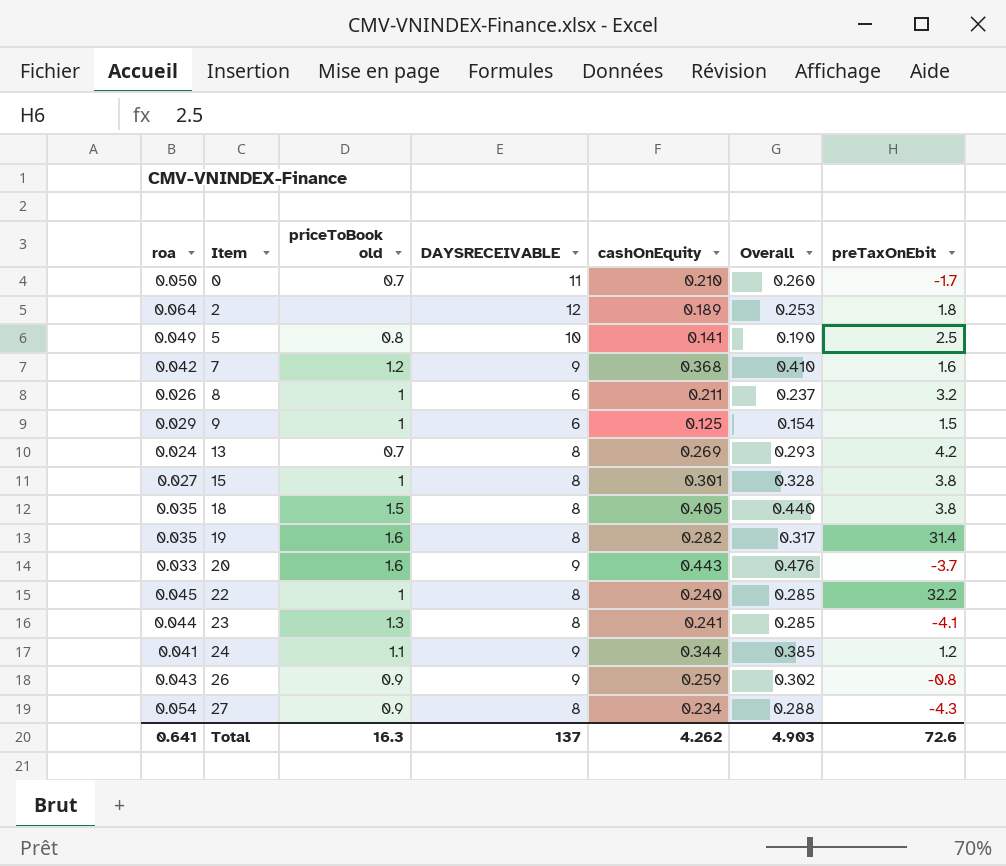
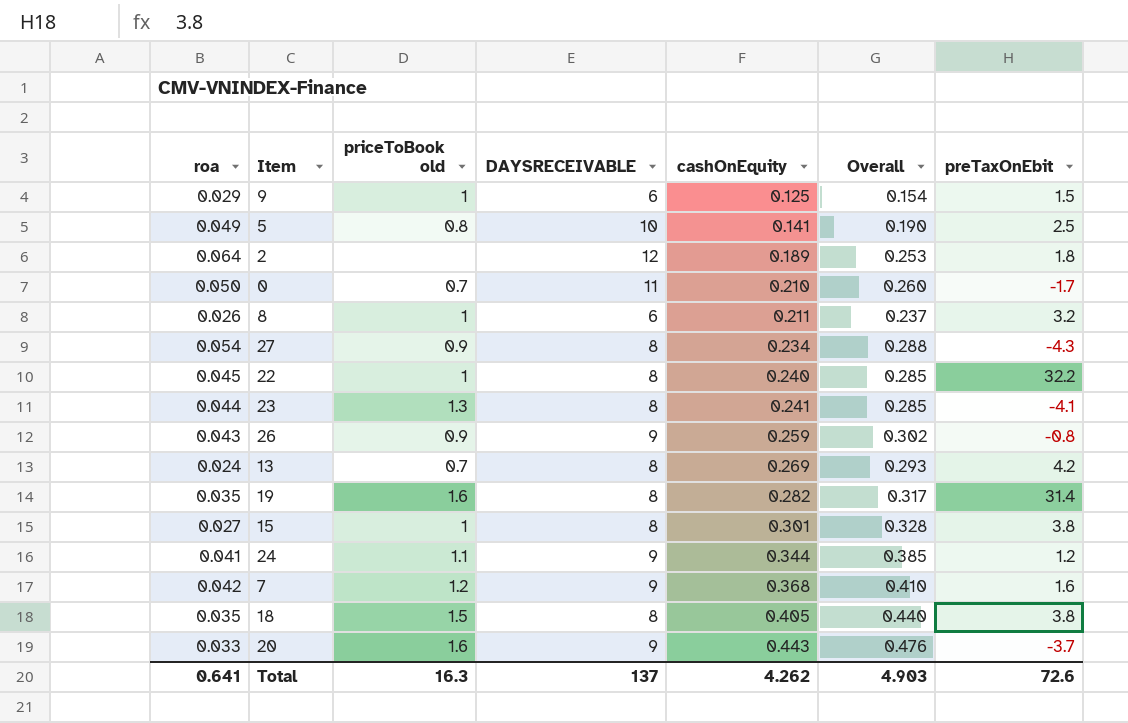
row order: Item ascending -> cashOnEquity ascending

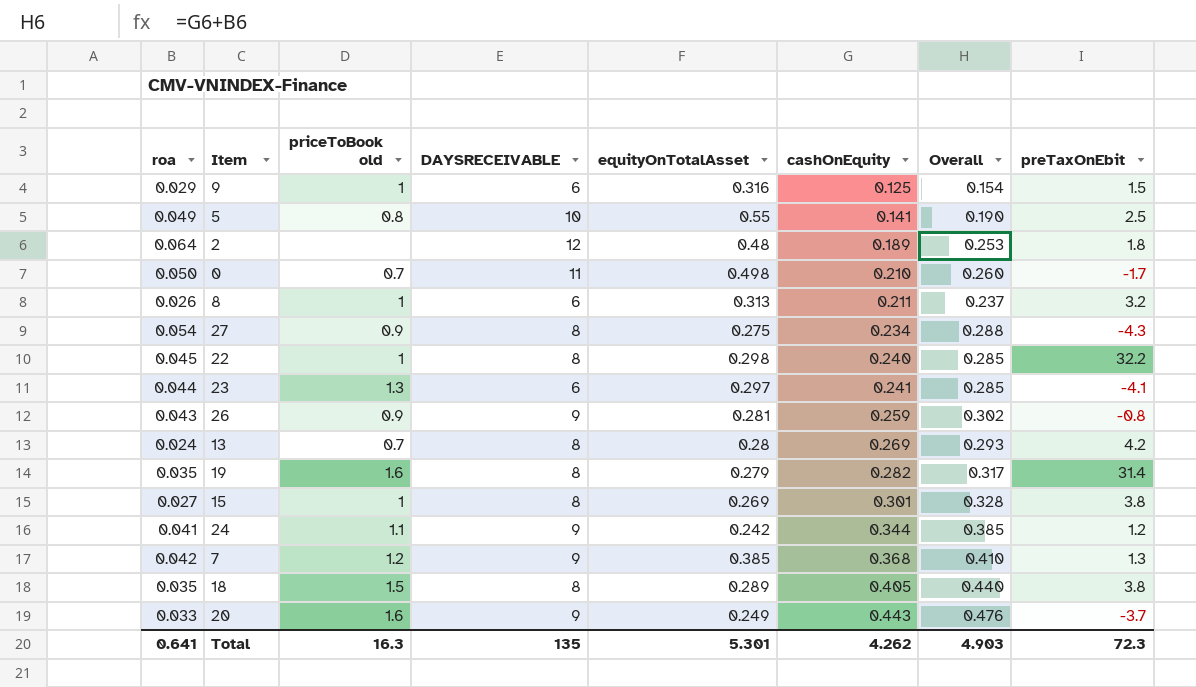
column equityOnTotalAsset | position: none -> 5
23 | DAYSRECEIVABLE: 8 -> 6
7 | preTaxOnEbit: 1.6 -> 1.3
Total | DAYSRECEIVABLE: 137 -> 135
Total | preTaxOnEbit: 72.6 -> 72.3

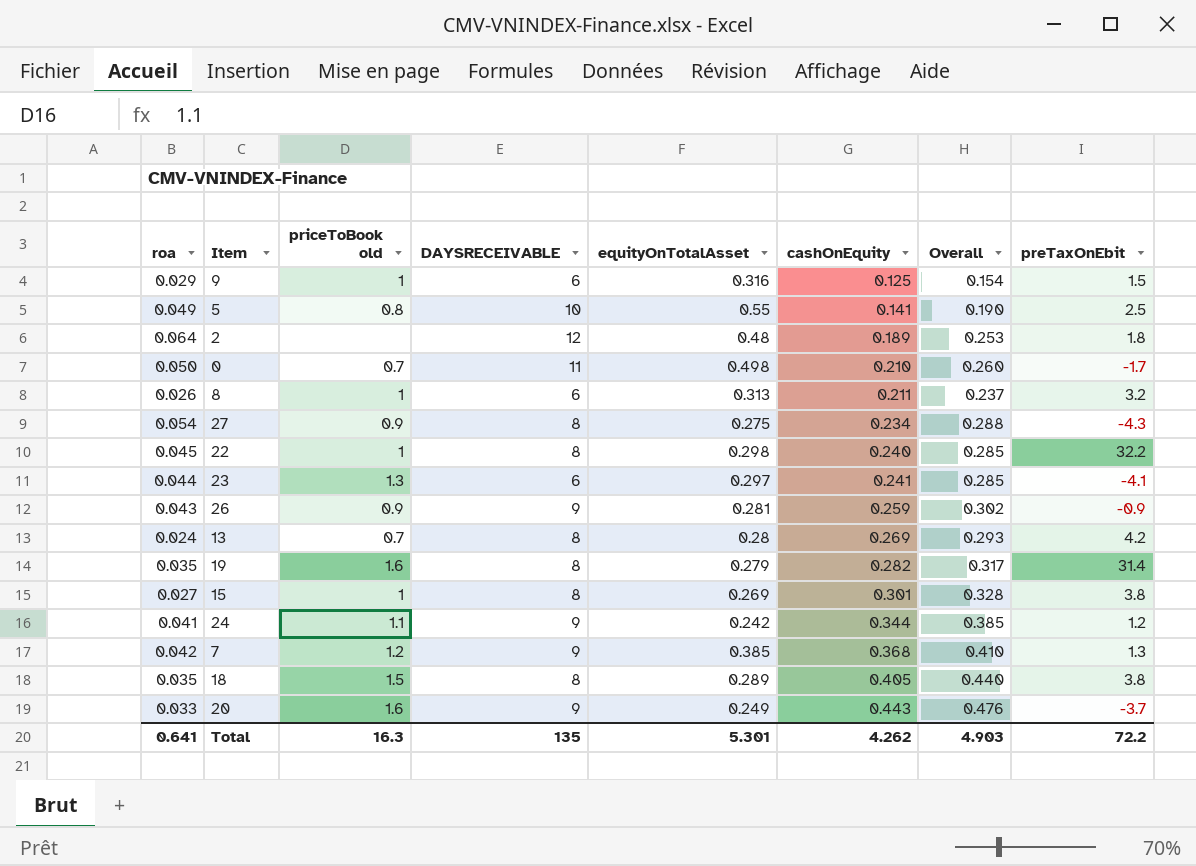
26 | preTaxOnEbit: -0.8 -> -0.9
Total | preTaxOnEbit: 72.3 -> 72.2

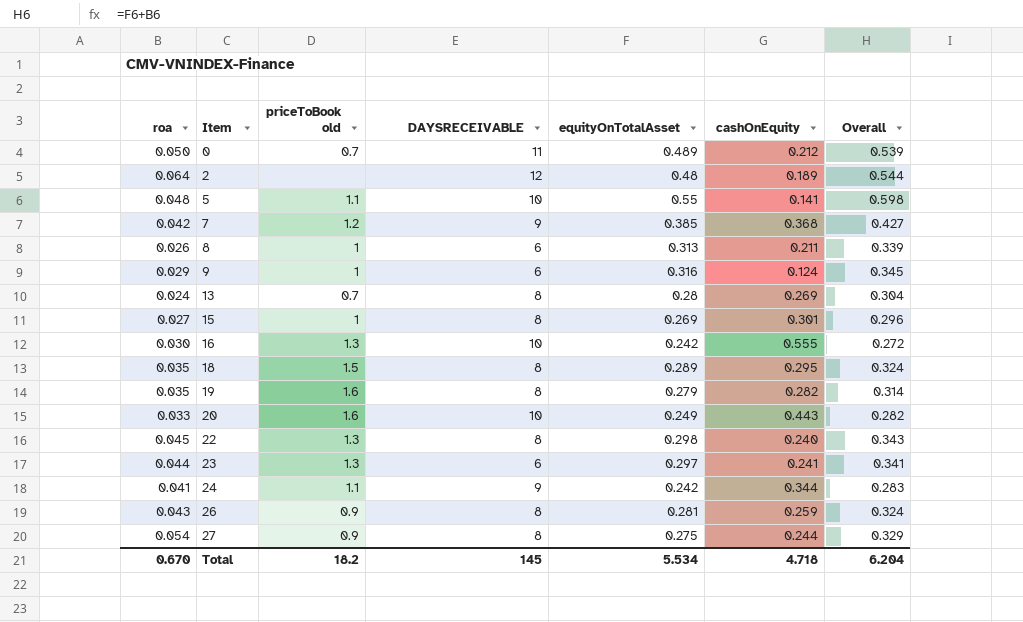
row order: cashOnEquity ascending -> Item ascending
column preTaxOnEbit | position: 8 -> none
column Overall | formula: [roa] + [cashOnEquity] -> [roa] + [equityOnTotalAsset]
0 | equityOnTotalAsset: 0.498 -> 0.489
0 | cashOnEquity: 0.210 -> 0.212
5 | roa: 0.049 -> 0.048
5 | priceToBook old: 0.8 -> 1.1
9 | cashOnEquity: 0.125 -> 0.124
row 16: none -> 0.030 | 1.3 | 10 | 0.242 | 0.555 | 0.272
18 | cashOnEquity: 0.405 -> 0.295
20 | DAYSRECEIVABLE: 9 -> 10
22 | priceToBook old: 1 -> 1.3
26 | DAYSRECEIVABLE: 9 -> 8
27 | cashOnEquity: 0.234 -> 0.244
Total | roa: 0.641 -> 0.670
Total | priceToBook old: 16.3 -> 18.2
Total | DAYSRECEIVABLE: 135 -> 145
Total | equityOnTotalAsset: 5.301 -> 5.534
Total | cashOnEquity: 4.262 -> 4.718
Total | Overall: 4.903 -> 6.204

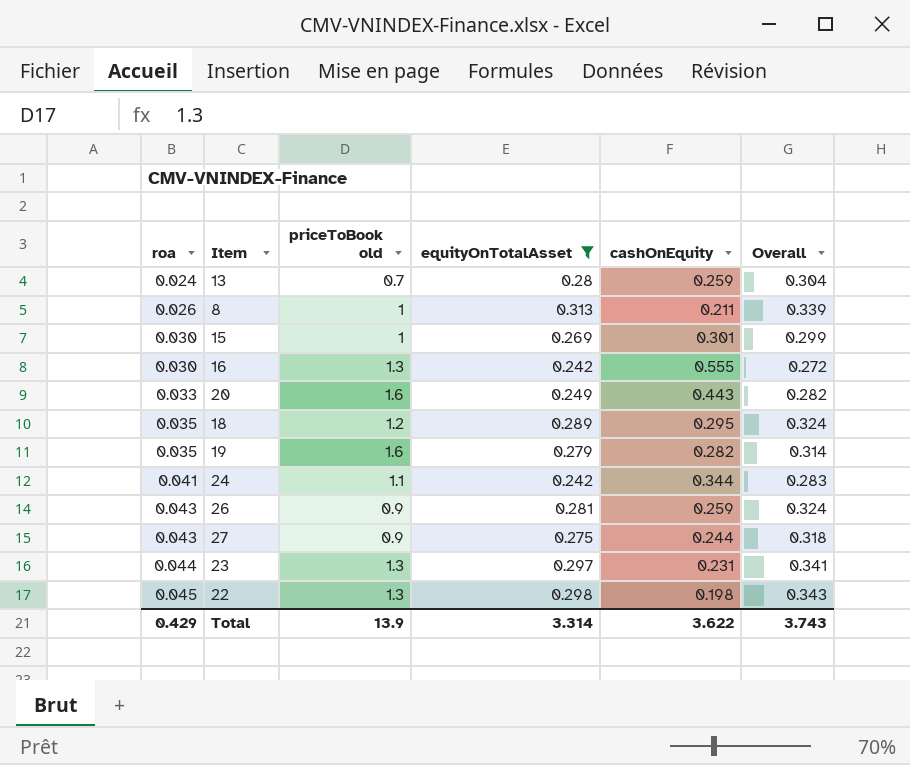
filter: none -> equityOnTotalAsset <= 0.313
row order: Item ascending -> roa ascending
column DAYSRECEIVABLE | position: 4 -> none
13 | cashOnEquity: 0.269 -> 0.259
15 | roa: 0.027 -> 0.030
15 | Overall: 0.296 -> 0.299
18 | priceToBook old: 1.5 -> 1.2
27 | roa: 0.054 -> 0.043
27 | Overall: 0.329 -> 0.318
23 | cashOnEquity: 0.241 -> 0.231
22 | cashOnEquity: 0.240 -> 0.198
Total | roa: 0.670 -> 0.429
Total | priceToBook old: 18.2 -> 13.9
Total | equityOnTotalAsset: 5.534 -> 3.314
Total | cashOnEquity: 4.718 -> 3.622
Total | Overall: 6.204 -> 3.743

